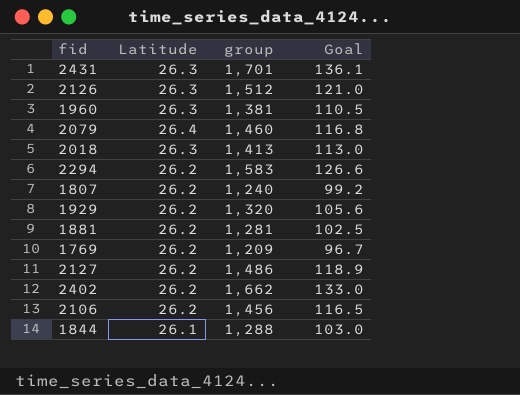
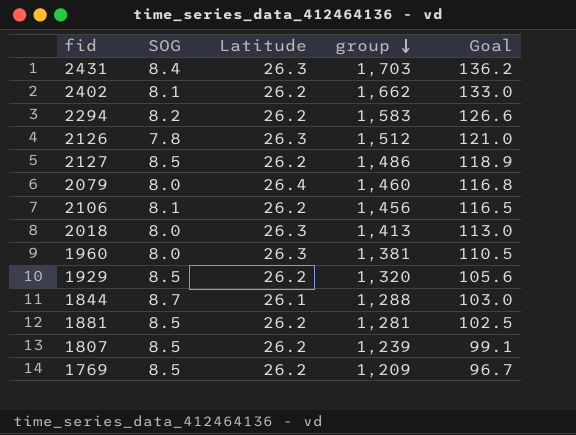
row order: none -> group descending
column SOG | position: none -> 2
2431 | group: 1,701 -> 1,703
2431 | Goal: 136.1 -> 136.2
1807 | group: 1,240 -> 1,239
1807 | Goal: 99.2 -> 99.1

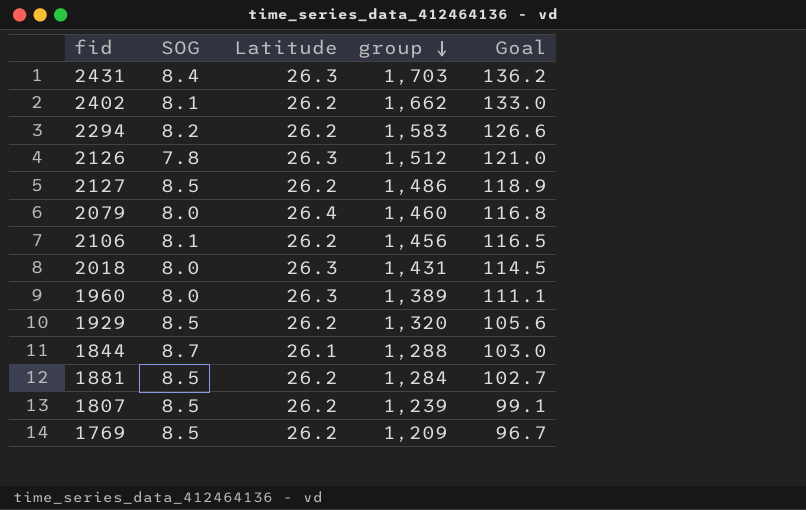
2018 | group: 1,413 -> 1,431
2018 | Goal: 113.0 -> 114.5
1960 | group: 1,381 -> 1,389
1960 | Goal: 110.5 -> 111.1
1881 | group: 1,281 -> 1,284
1881 | Goal: 102.5 -> 102.7

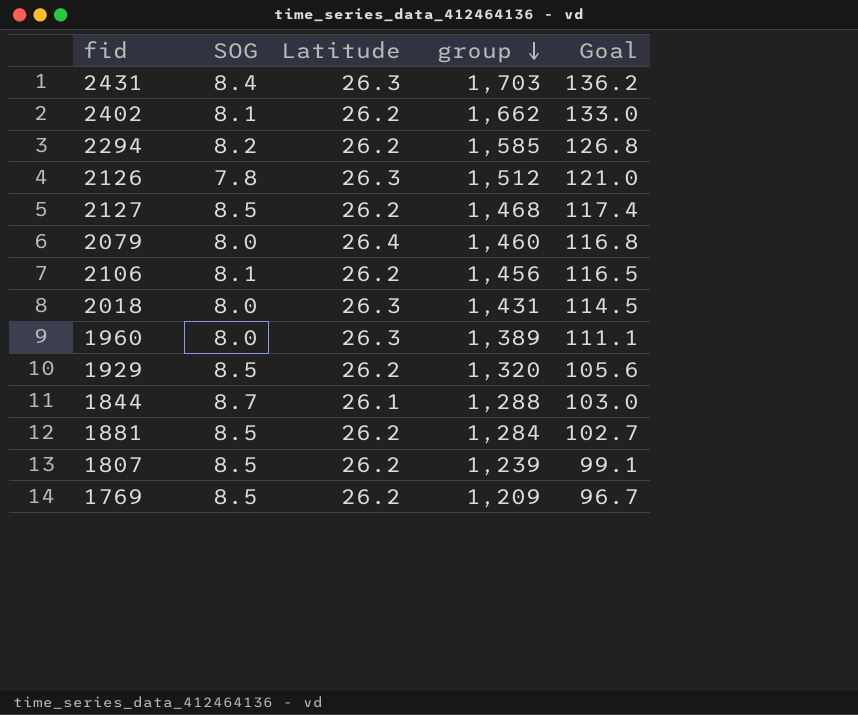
2294 | group: 1,583 -> 1,585
2294 | Goal: 126.6 -> 126.8
2127 | group: 1,486 -> 1,468
2127 | Goal: 118.9 -> 117.4

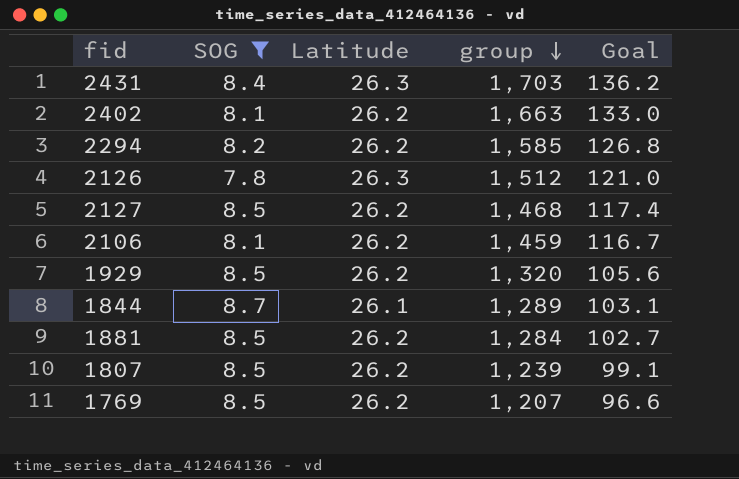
filter: none -> SOG != 8.0
2402 | group: 1,662 -> 1,663
2106 | group: 1,456 -> 1,459
2106 | Goal: 116.5 -> 116.7
1844 | group: 1,288 -> 1,289
1844 | Goal: 103.0 -> 103.1
1769 | group: 1,209 -> 1,207
1769 | Goal: 96.7 -> 96.6

